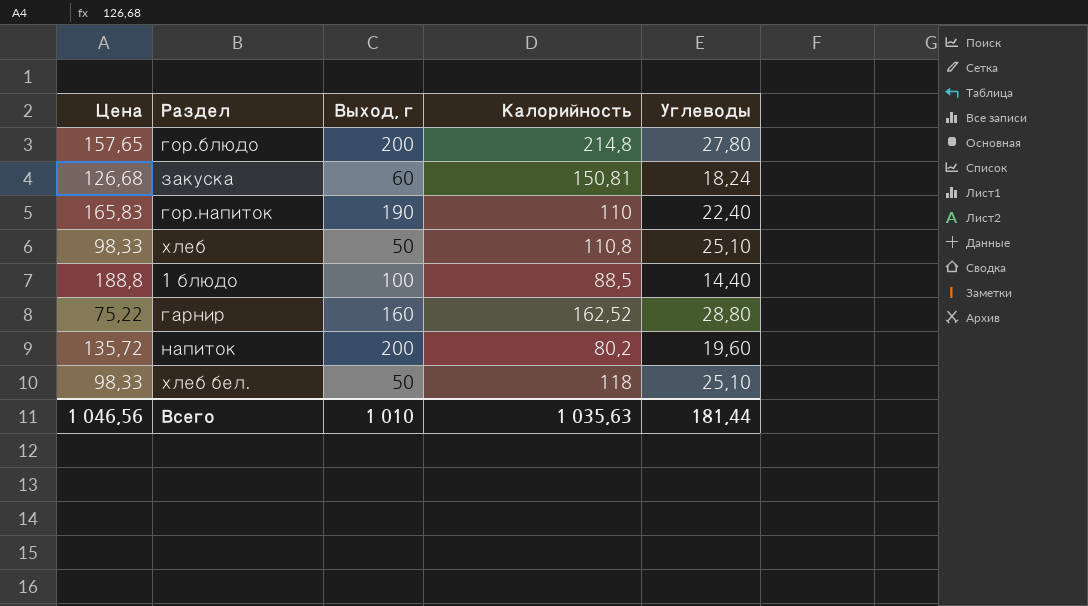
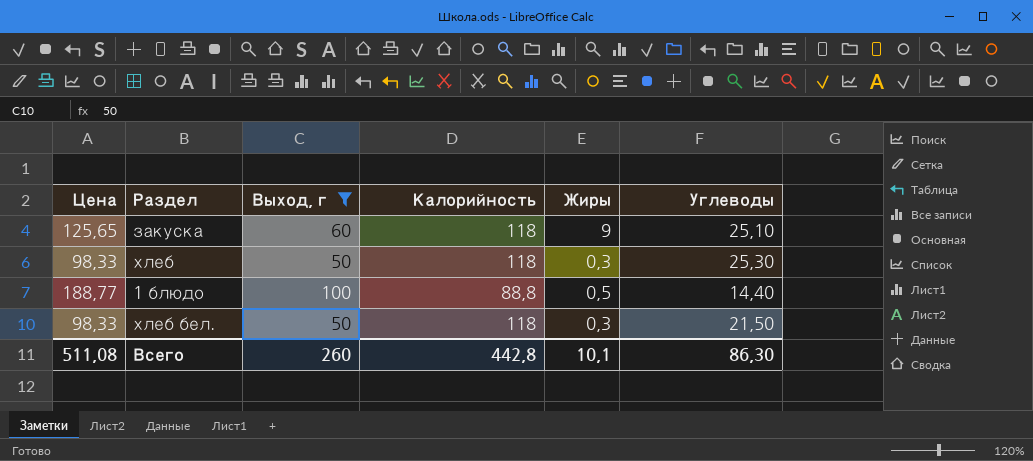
filter: none -> Выход, г <= 100
column Жиры | position: none -> 5
закуска | Цена: 126,68 -> 125,65
закуска | Калорийность: 150,81 -> 118
закуска | Углеводы: 18,24 -> 25,10
хлеб | Калорийность: 110,8 -> 118
хлеб | Углеводы: 25,10 -> 25,30
1 блюдо | Цена: 188,8 -> 188,77
1 блюдо | Калорийность: 88,5 -> 88,8
хлеб бел. | Углеводы: 25,10 -> 21,50
Всего | Цена: 1 046,56 -> 511,08
Всего | Выход, г: 1 010 -> 260
Всего | Калорийность: 1 035,63 -> 442,8
Всего | Углеводы: 181,44 -> 86,30

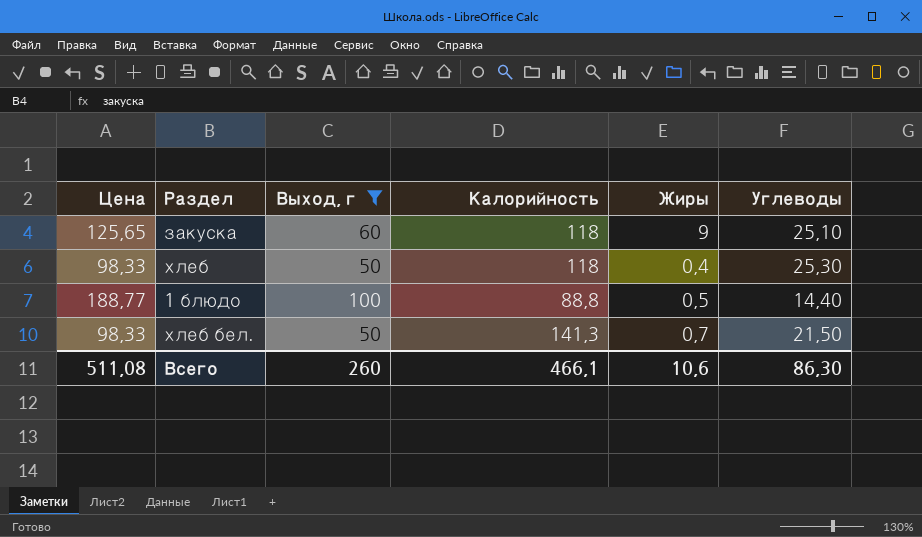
хлеб | Жиры: 0,3 -> 0,4
хлеб бел. | Калорийность: 118 -> 141,3
хлеб бел. | Жиры: 0,3 -> 0,7
Всего | Калорийность: 442,8 -> 466,1
Всего | Жиры: 10,1 -> 10,6

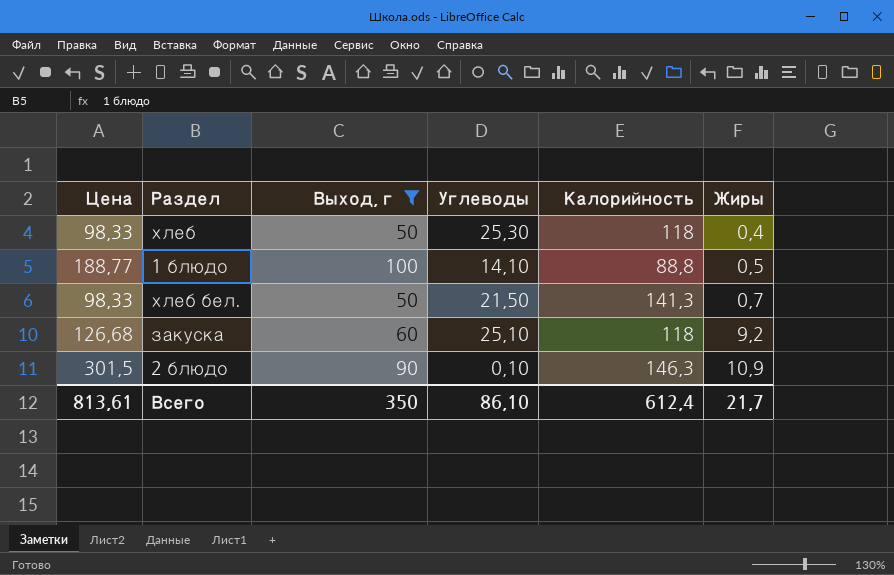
row order: none -> Жиры ascending
column Углеводы | position: 6 -> 4
1 блюдо | Углеводы: 14,40 -> 14,10
закуска | Цена: 125,65 -> 126,68
закуска | Жиры: 9 -> 9,2
row 2 блюдо: none -> 301,5 | 90 | 0,10 | 146,3 | 10,9
Всего | Цена: 511,08 -> 813,61
Всего | Выход, г: 260 -> 350
Всего | Углеводы: 86,30 -> 86,10
Всего | Калорийность: 466,1 -> 612,4
Всего | Жиры: 10,6 -> 21,7

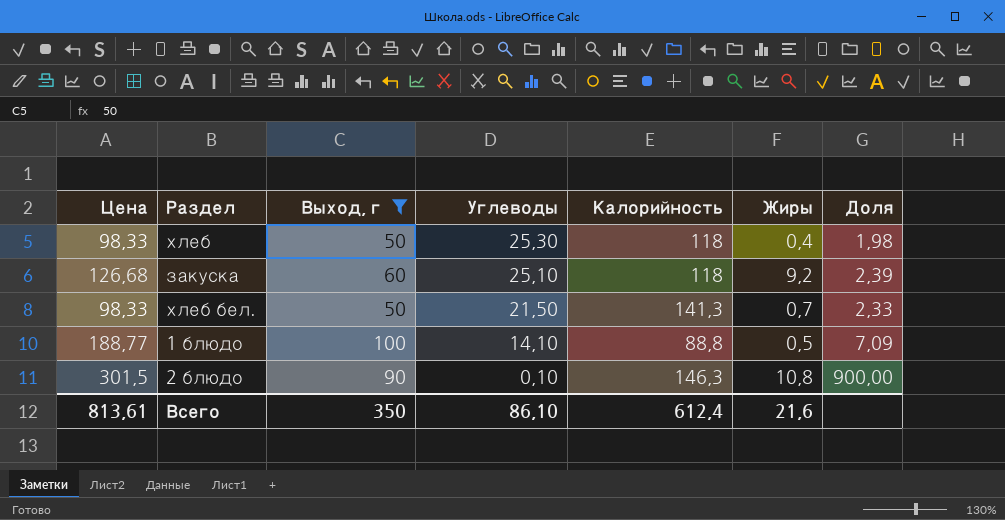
row order: Жиры ascending -> Углеводы descending
column Доля | formula: none -> [Выход, г] / [Углеводы]
2 блюдо | Жиры: 10,9 -> 10,8
Всего | Жиры: 21,7 -> 21,6

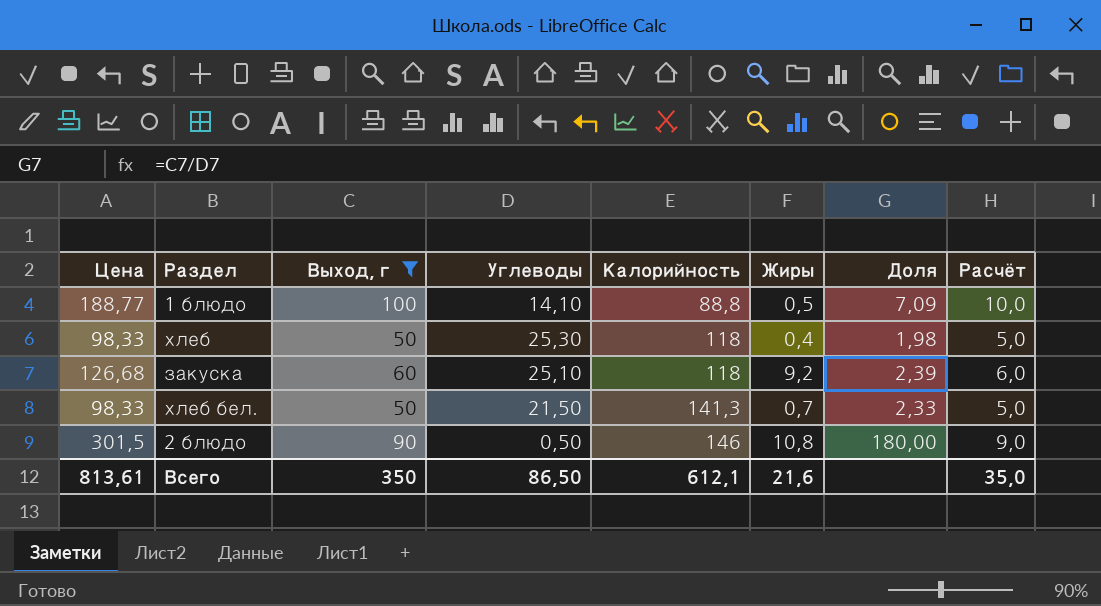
row order: Углеводы descending -> Калорийность ascending
column Расчёт | formula: none -> [Выход, г] * 0,1
2 блюдо | Углеводы: 0,10 -> 0,50
2 блюдо | Калорийность: 146,3 -> 146
2 блюдо | Доля: 900,00 -> 180,00
Всего | Углеводы: 86,10 -> 86,50
Всего | Калорийность: 612,4 -> 612,1

